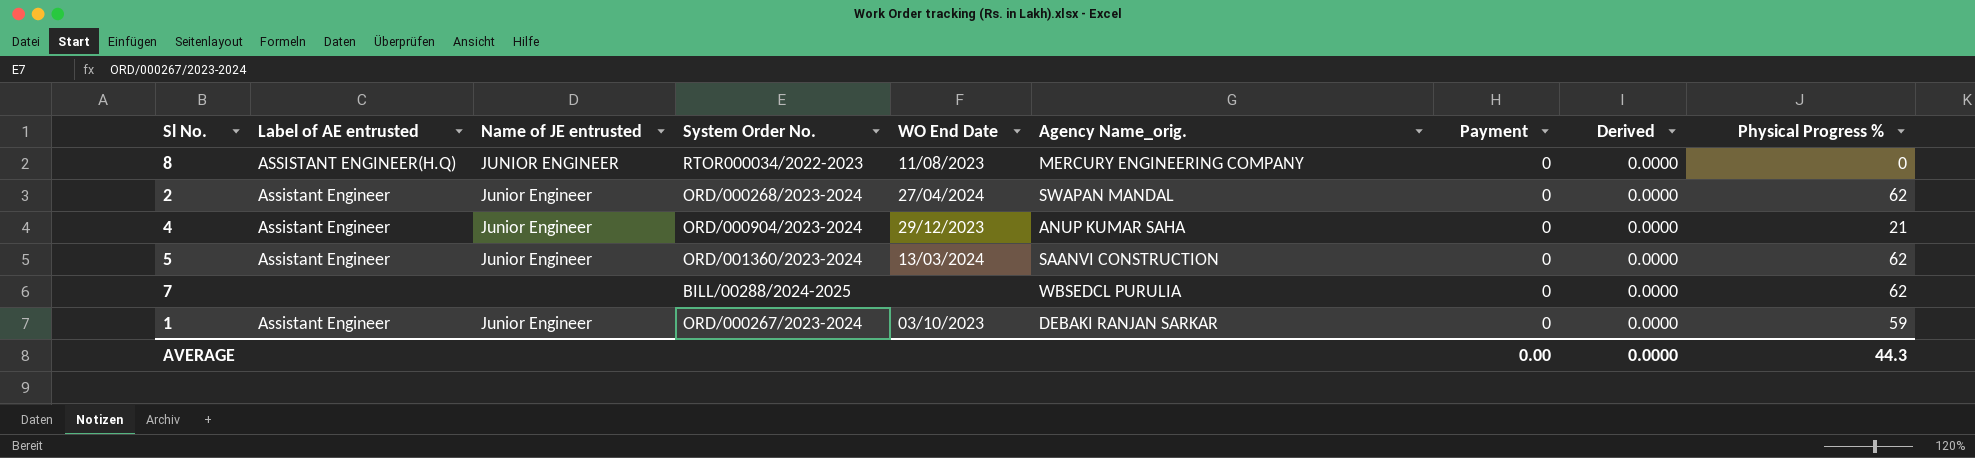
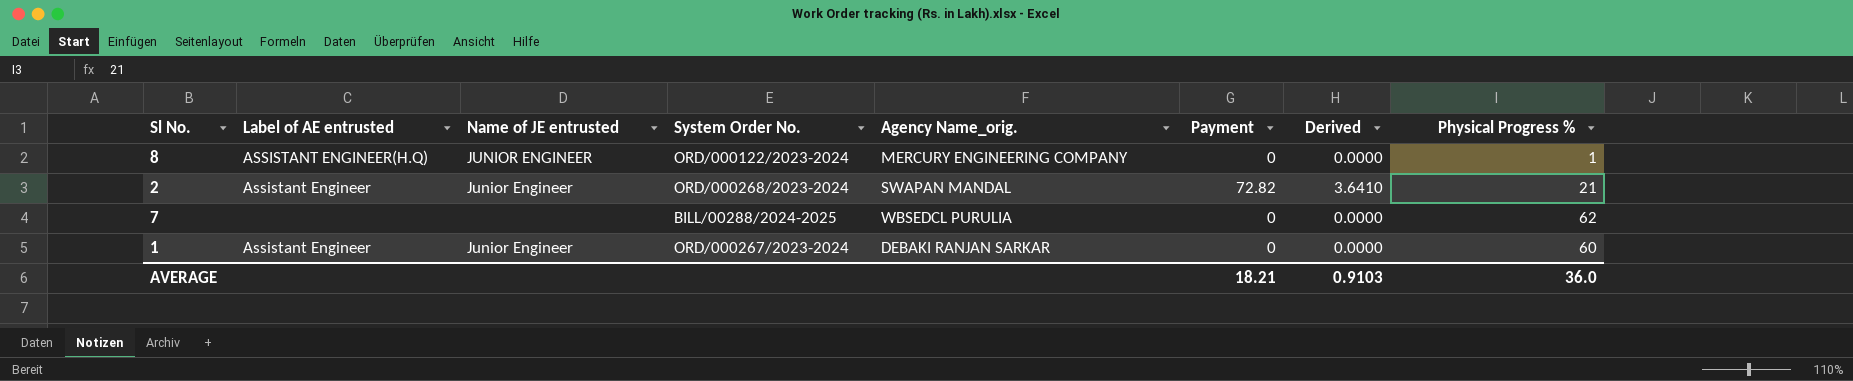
column WO End Date | position: 5 -> none
row 4: Assistant Engineer | Junior Engineer | ORD/000904/2023-2024 | 29/12/2023 | ANUP KUMAR SAHA | 0 | 0.0000 | 21 -> none
row 5: Assistant Engineer | Junior Engineer | ORD/001360/2023-2024 | 13/03/2024 | SAANVI CONSTRUCTION | 0 | 0.0000 | 62 -> none
8 | System Order No.: RTOR000034/2022-2023 -> ORD/000122/2023-2024
8 | Physical Progress %: 0 -> 1
2 | Payment: 0 -> 72.82
2 | Derived: 0.0000 -> 3.6410
2 | Physical Progress %: 62 -> 21
1 | Physical Progress %: 59 -> 60
AVERAGE | Payment: 0.00 -> 18.21
AVERAGE | Derived: 0.0000 -> 0.9103
AVERAGE | Physical Progress %: 44.3 -> 36.0

